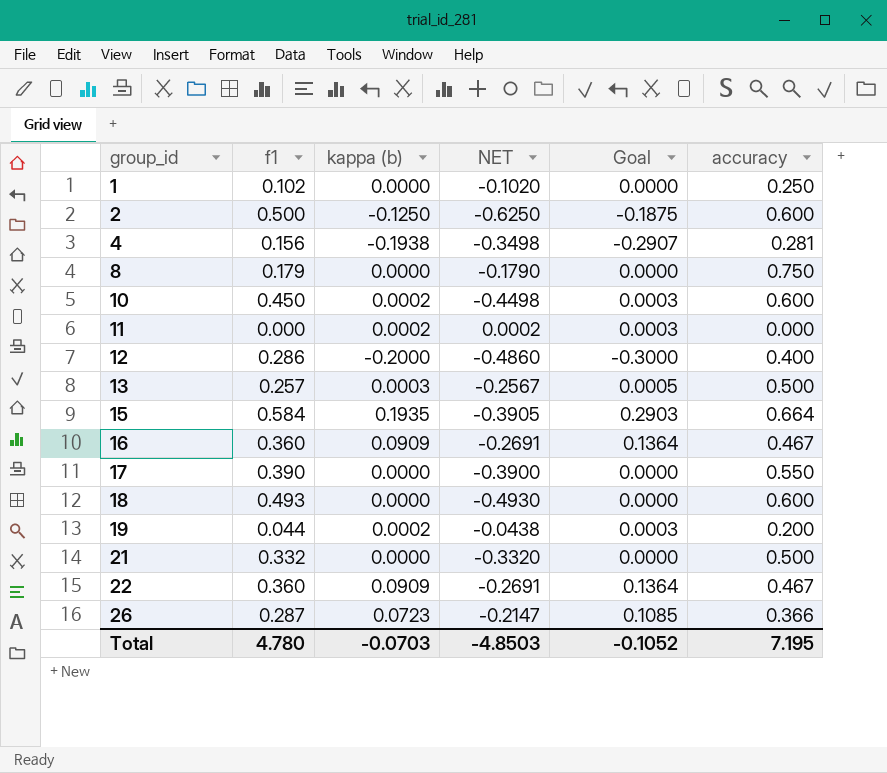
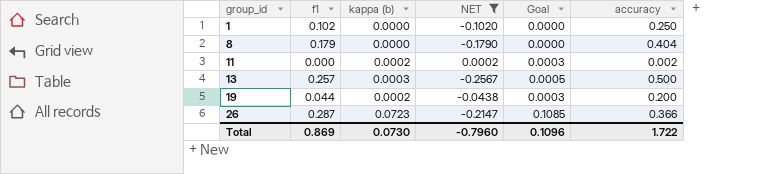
filter: none -> NET >= -0.2567
8 | accuracy: 0.750 -> 0.404
11 | accuracy: 0.000 -> 0.002
Total | f1: 4.780 -> 0.869
Total | kappa (b): -0.0703 -> 0.0730
Total | NET: -4.8503 -> -0.7960
Total | Goal: -0.1052 -> 0.1096
Total | accuracy: 7.195 -> 1.722

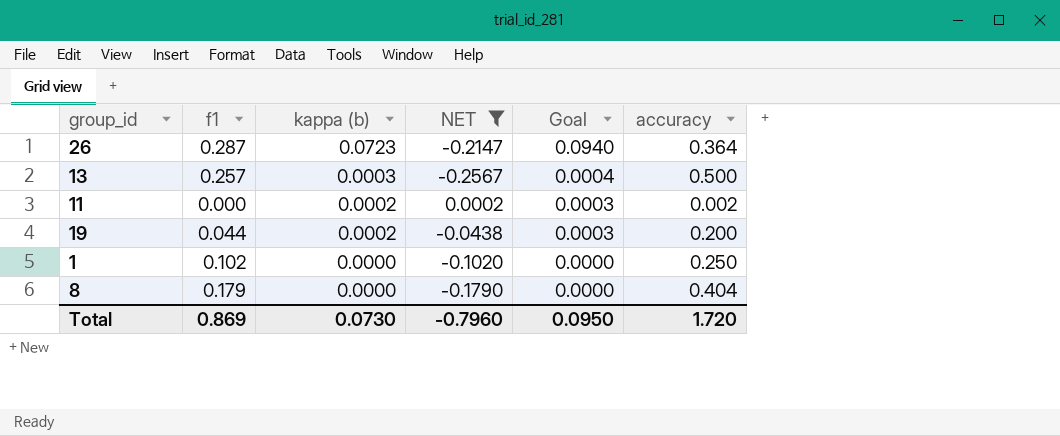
row order: group_id ascending -> kappa (b) descending
column Goal | formula: [kappa (b)] * 1.5 -> [kappa (b)] * 1.3
26 | accuracy: 0.366 -> 0.364
Total | Goal: 0.1096 -> 0.0950
Total | accuracy: 1.722 -> 1.720

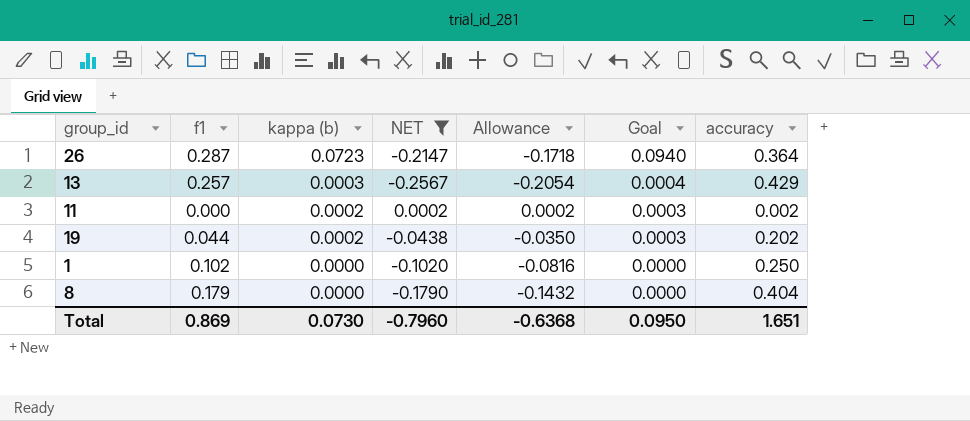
column Allowance | formula: none -> [NET] * 0.8
13 | accuracy: 0.500 -> 0.429
19 | accuracy: 0.200 -> 0.202
Total | accuracy: 1.720 -> 1.651

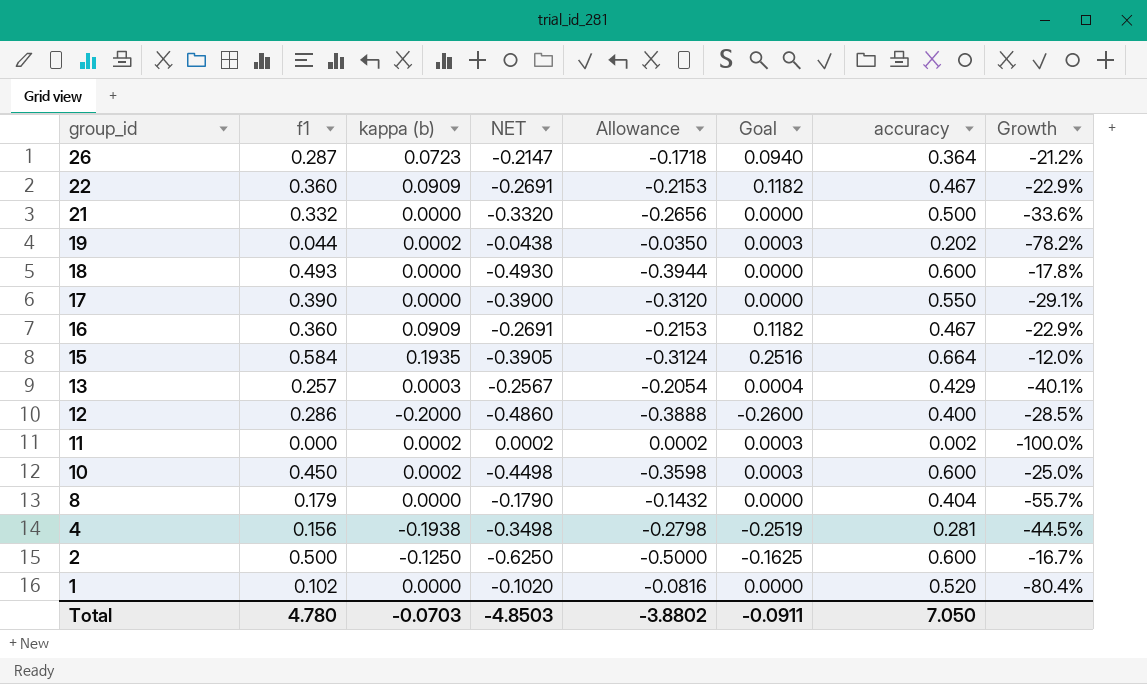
filter: NET >= -0.2567 -> none
row order: kappa (b) descending -> group_id descending
column Growth | formula: none -> ([f1] - [accuracy]) / [accuracy]
1 | accuracy: 0.250 -> 0.520
Total | f1: 0.869 -> 4.780
Total | kappa (b): 0.0730 -> -0.0703
Total | NET: -0.7960 -> -4.8503
Total | Allowance: -0.6368 -> -3.8802
Total | Goal: 0.0950 -> -0.0911
Total | accuracy: 1.651 -> 7.050

